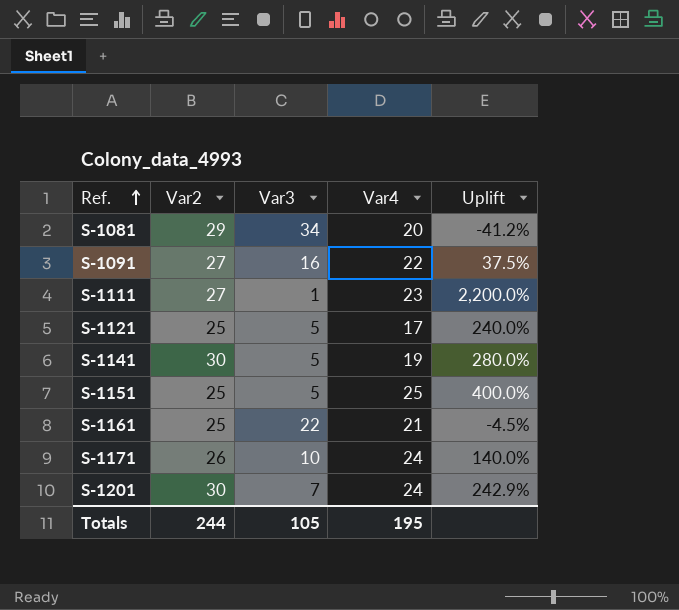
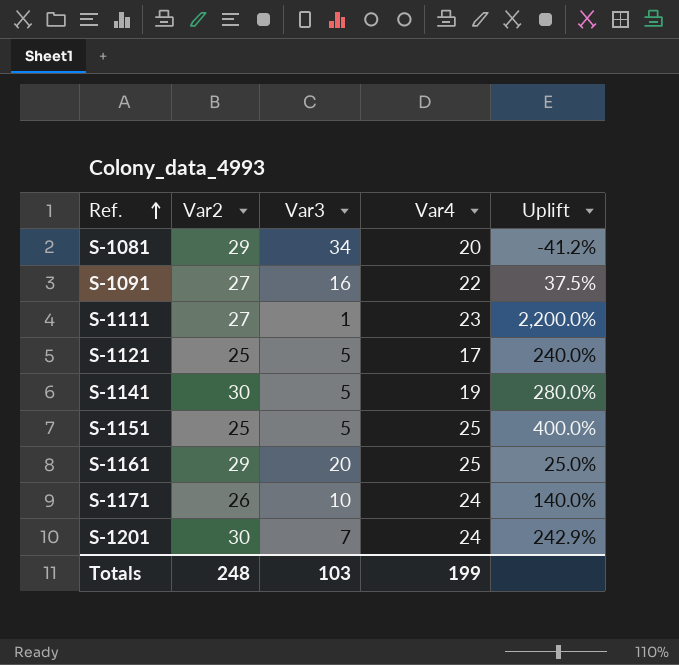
S-1161 | Var2: 25 -> 29
S-1161 | Var3: 22 -> 20
S-1161 | Var4: 21 -> 25
S-1161 | Uplift: -4.5% -> 25.0%
Totals | Var2: 244 -> 248
Totals | Var3: 105 -> 103
Totals | Var4: 195 -> 199

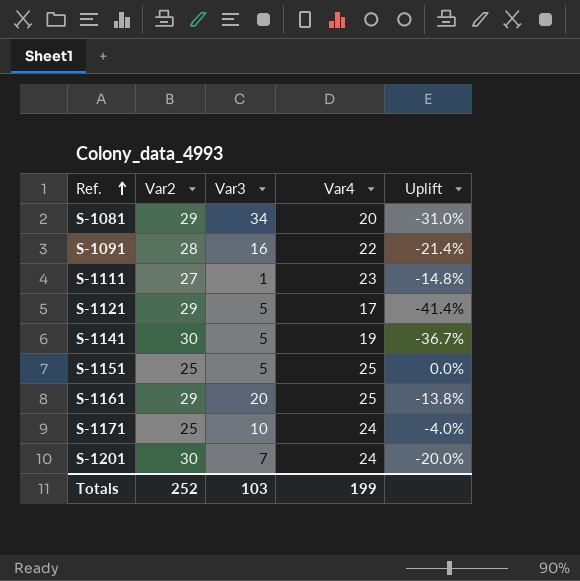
column Uplift | formula: ([Var4] - [Var3]) / [Var3] -> ([Var4] - [Var2]) / [Var2]
S-1091 | Var2: 27 -> 28
S-1121 | Var2: 25 -> 29
S-1171 | Var2: 26 -> 25
Totals | Var2: 248 -> 252

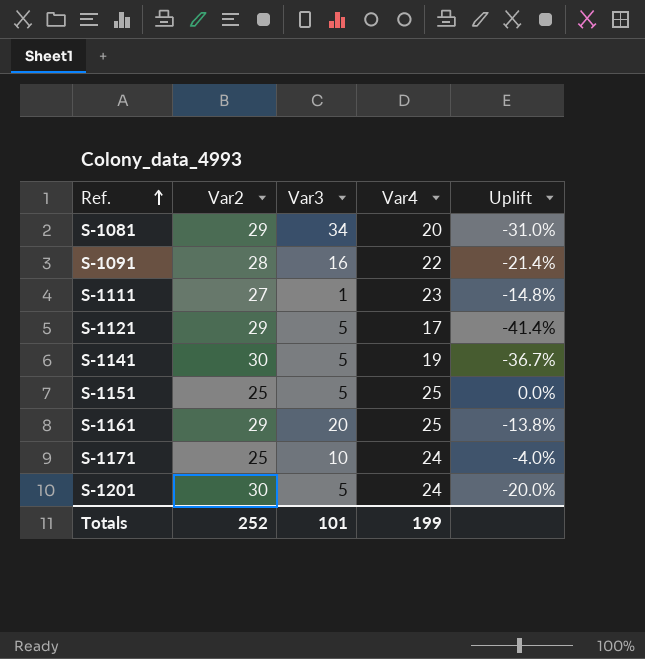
S-1201 | Var3: 7 -> 5
Totals | Var3: 103 -> 101

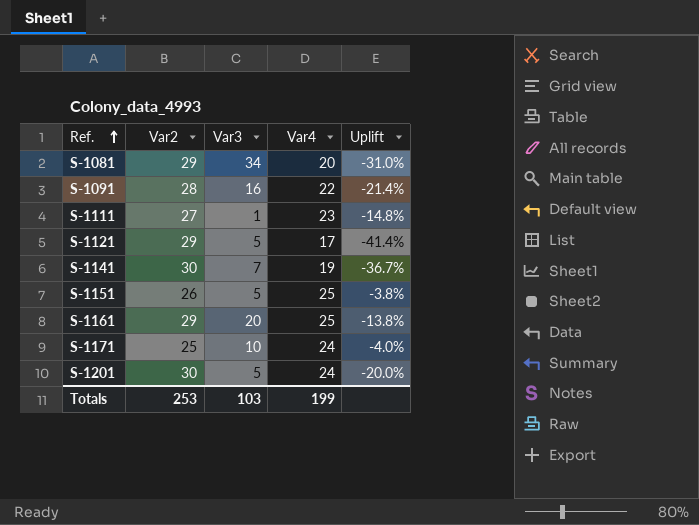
S-1141 | Var3: 5 -> 7
S-1151 | Var2: 25 -> 26
S-1151 | Uplift: 0.0% -> -3.8%
Totals | Var2: 252 -> 253
Totals | Var3: 101 -> 103

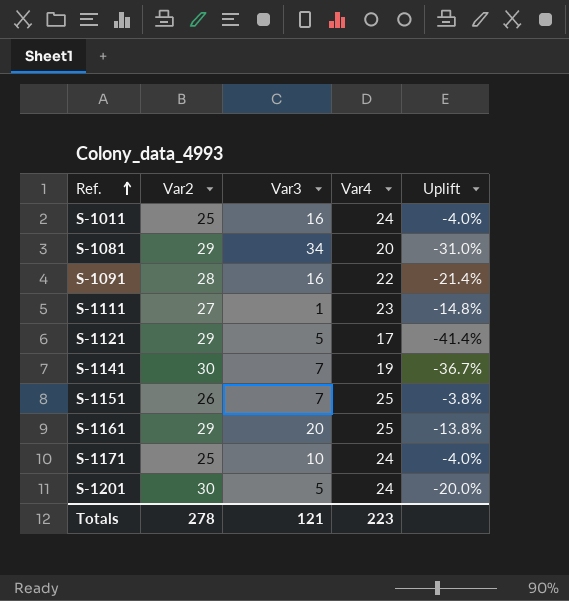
row S-1011: none -> 25 | 16 | 24 | -4.0%
S-1151 | Var3: 5 -> 7
Totals | Var2: 253 -> 278
Totals | Var3: 103 -> 121
Totals | Var4: 199 -> 223

